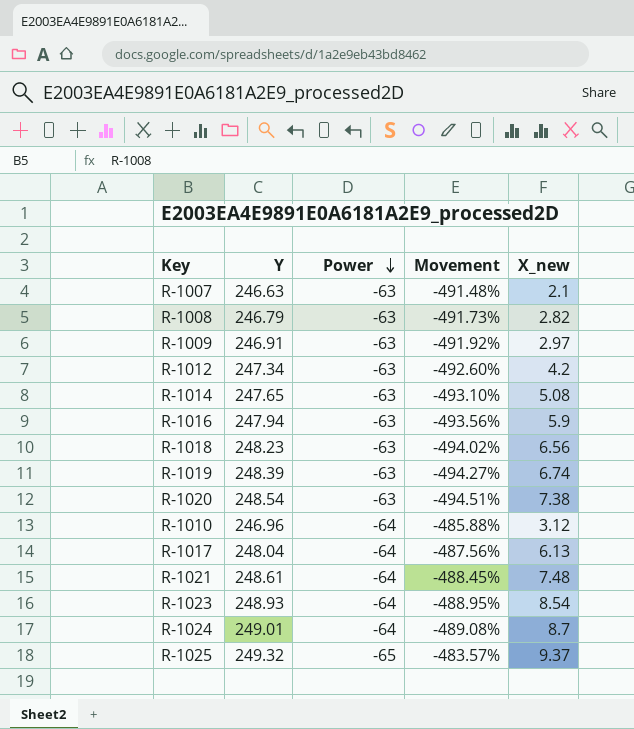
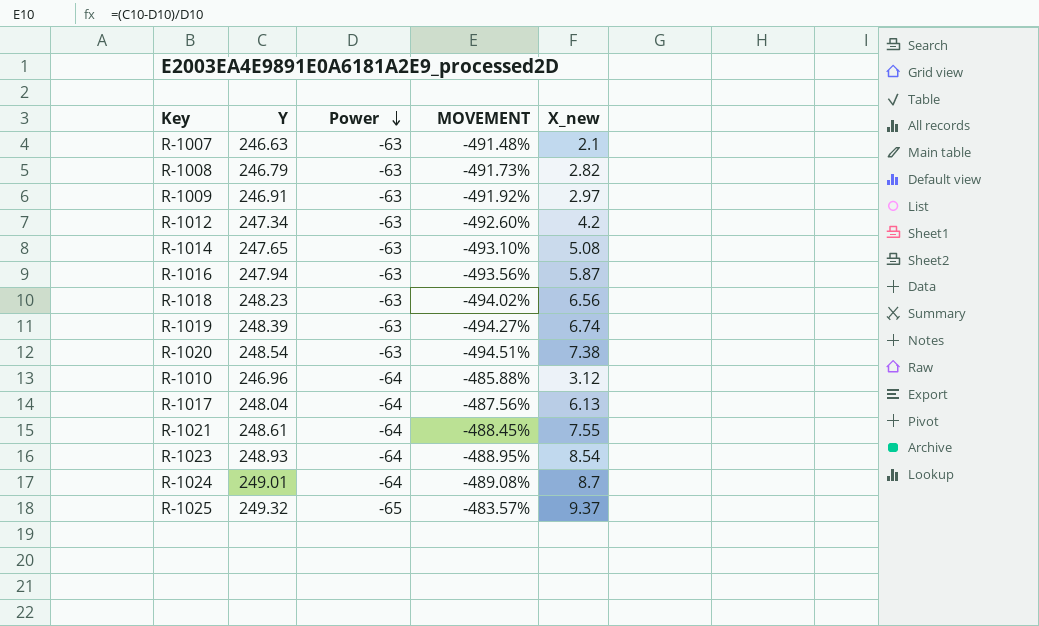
column name: Movement -> MOVEMENT
R-1016 | X_new: 5.9 -> 5.87
R-1021 | X_new: 7.48 -> 7.55

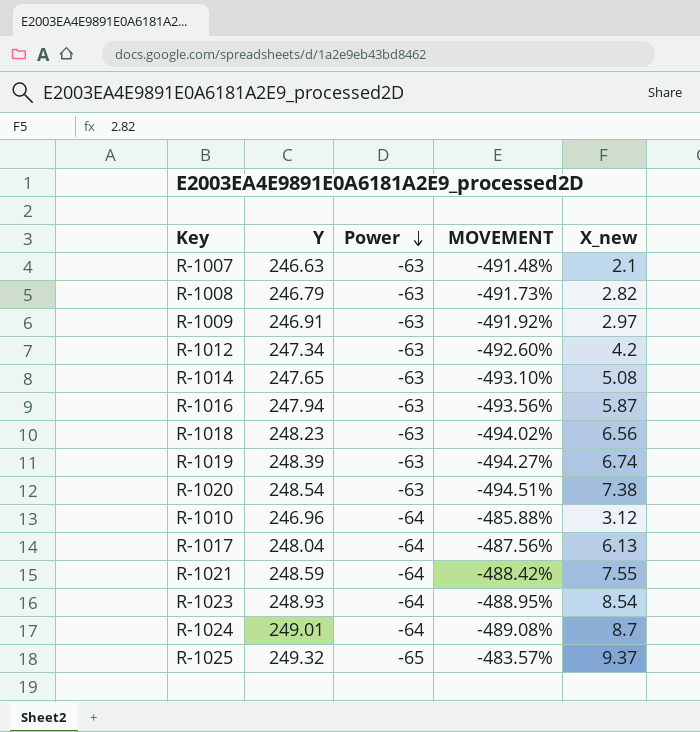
R-1021 | Y: 248.61 -> 248.59
R-1021 | MOVEMENT: -488.45% -> -488.42%

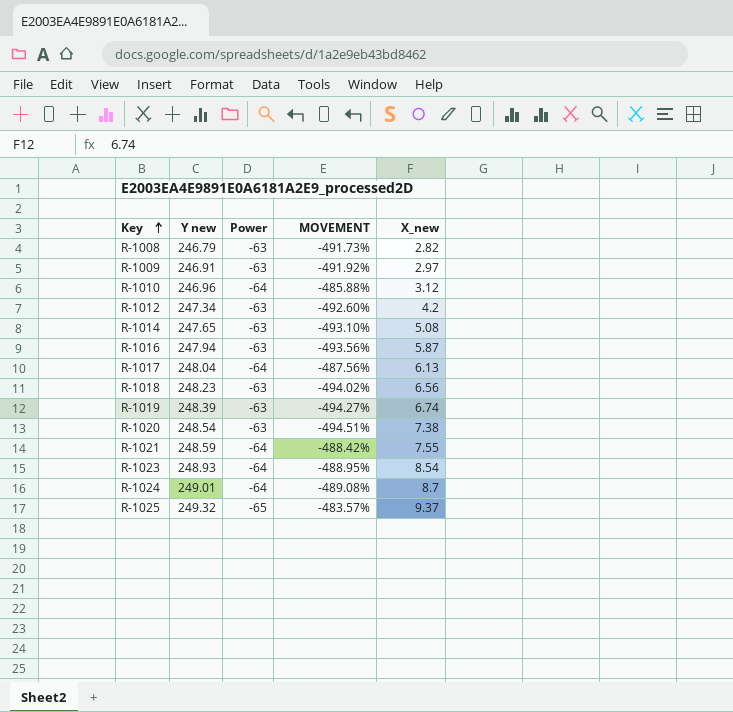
row order: Power descending -> Key ascending
column name: Y -> Y new
row R-1007: 246.63 | -63 | -491.48% | 2.1 -> none

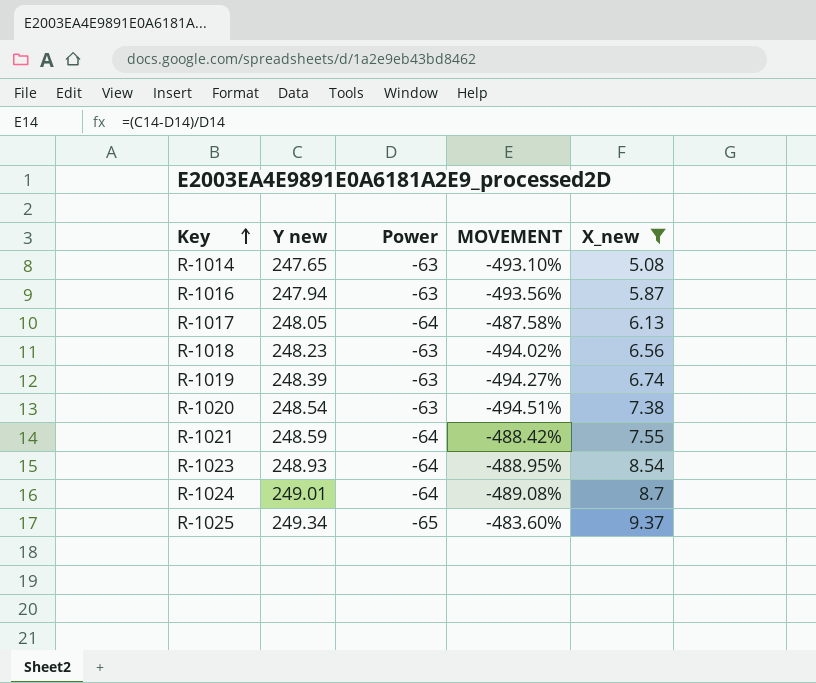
filter: none -> X_new >= 5.08
R-1017 | Y new: 248.04 -> 248.05
R-1017 | MOVEMENT: -487.56% -> -487.58%
R-1025 | Y new: 249.32 -> 249.34
R-1025 | MOVEMENT: -483.57% -> -483.60%

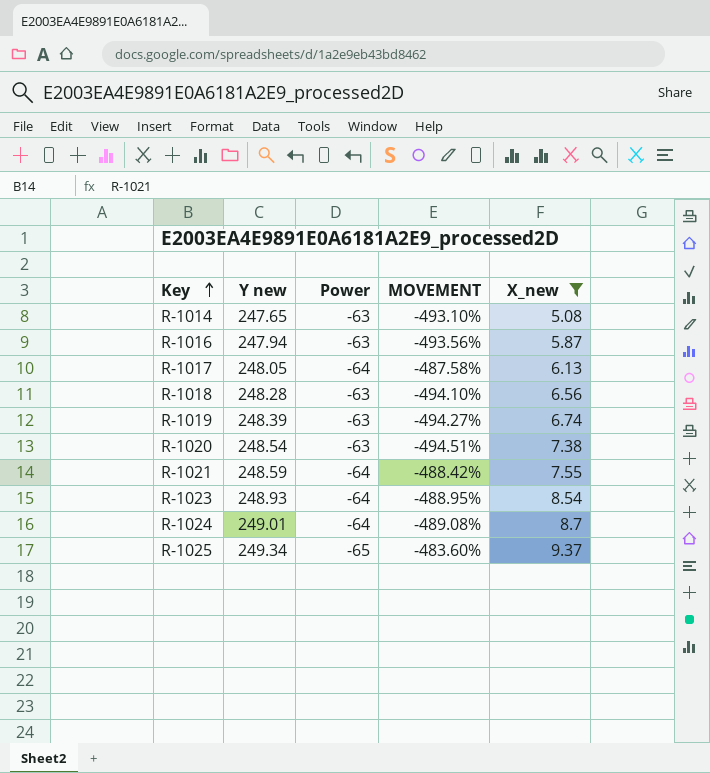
R-1018 | Y new: 248.23 -> 248.28
R-1018 | MOVEMENT: -494.02% -> -494.10%

